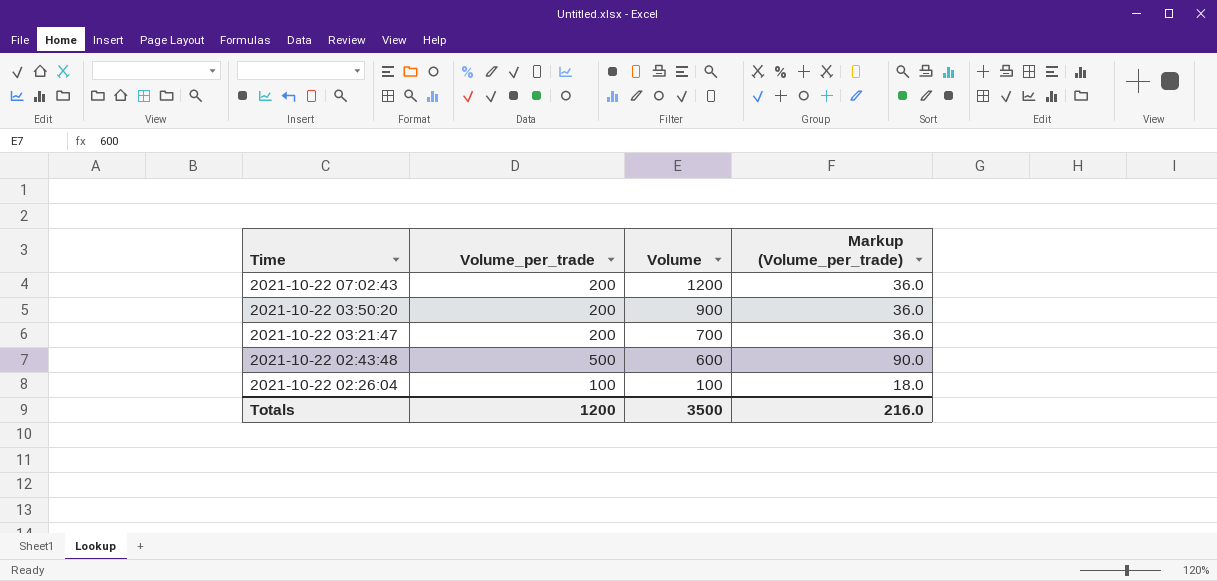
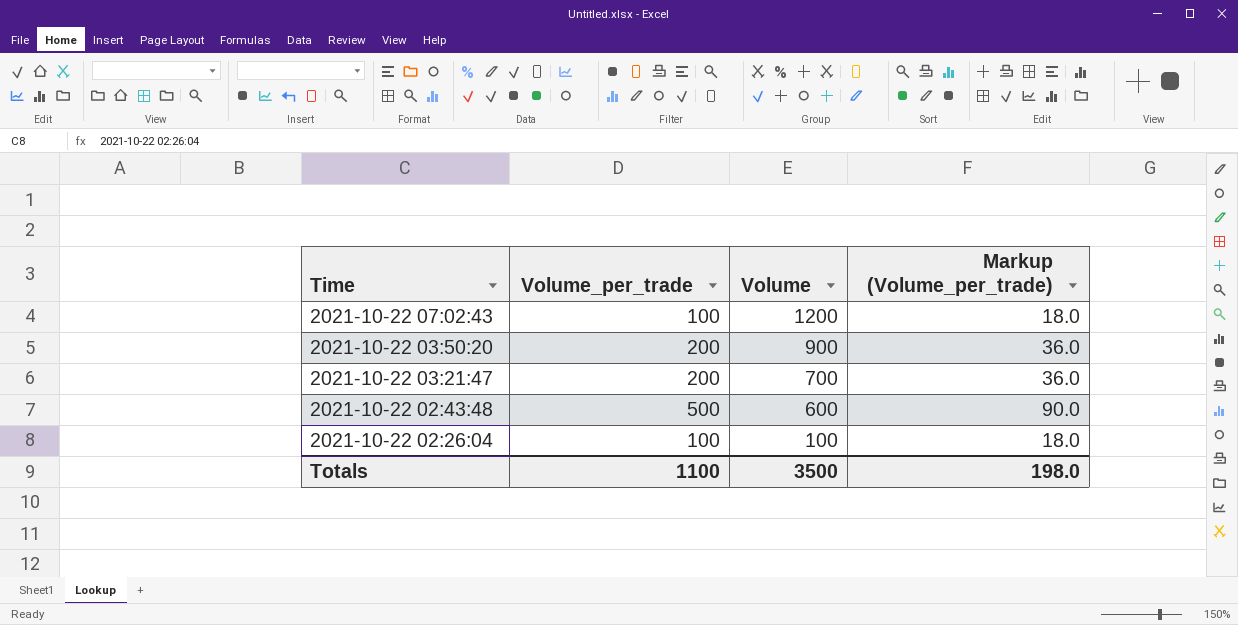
2021-10-22 07:02:43 | Volume_per_trade: 200 -> 100
2021-10-22 07:02:43 | Markup (Volume_per_trade): 36.0 -> 18.0
Totals | Volume_per_trade: 1200 -> 1100
Totals | Markup (Volume_per_trade): 216.0 -> 198.0

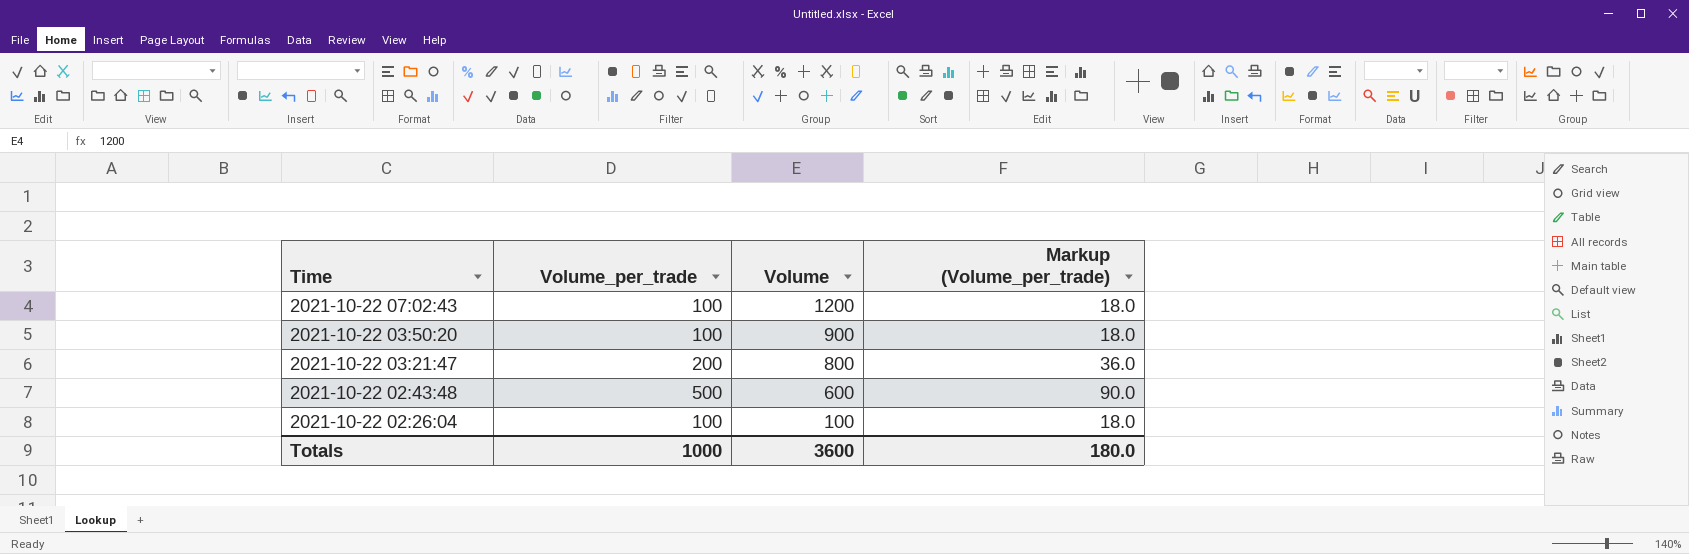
2021-10-22 03:50:20 | Volume_per_trade: 200 -> 100
2021-10-22 03:50:20 | Markup (Volume_per_trade): 36.0 -> 18.0
2021-10-22 03:21:47 | Volume: 700 -> 800
Totals | Volume_per_trade: 1100 -> 1000
Totals | Volume: 3500 -> 3600
Totals | Markup (Volume_per_trade): 198.0 -> 180.0

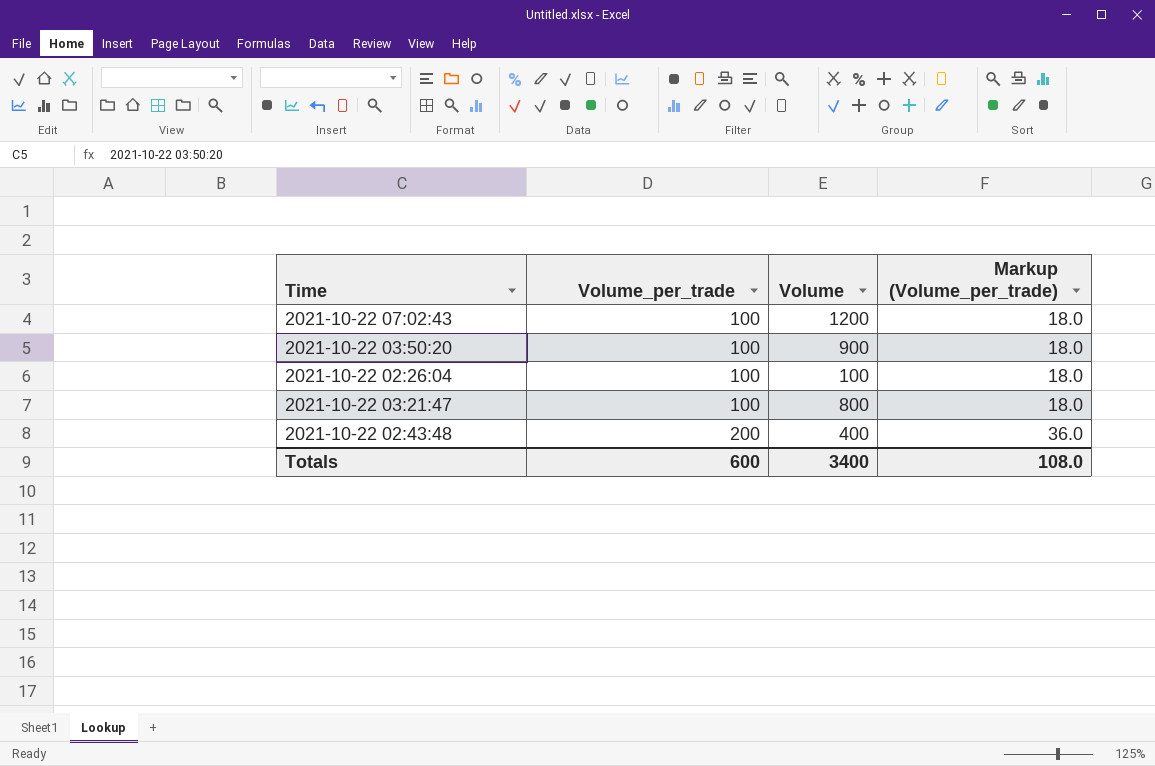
row order: Time descending -> Volume_per_trade ascending
2021-10-22 03:21:47 | Volume_per_trade: 200 -> 100
2021-10-22 03:21:47 | Markup (Volume_per_trade): 36.0 -> 18.0
2021-10-22 02:43:48 | Volume_per_trade: 500 -> 200
2021-10-22 02:43:48 | Volume: 600 -> 400
2021-10-22 02:43:48 | Markup (Volume_per_trade): 90.0 -> 36.0
Totals | Volume_per_trade: 1000 -> 600
Totals | Volume: 3600 -> 3400
Totals | Markup (Volume_per_trade): 180.0 -> 108.0

